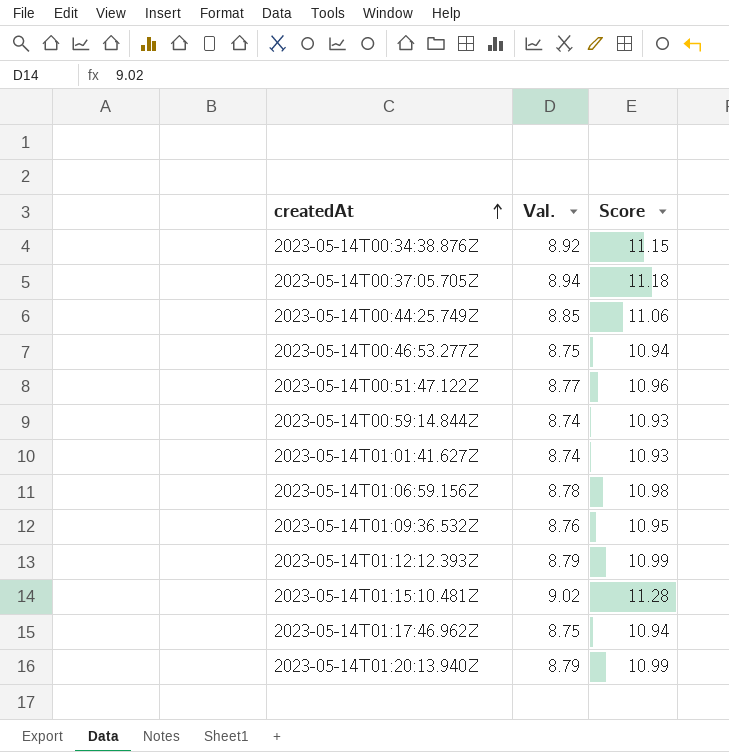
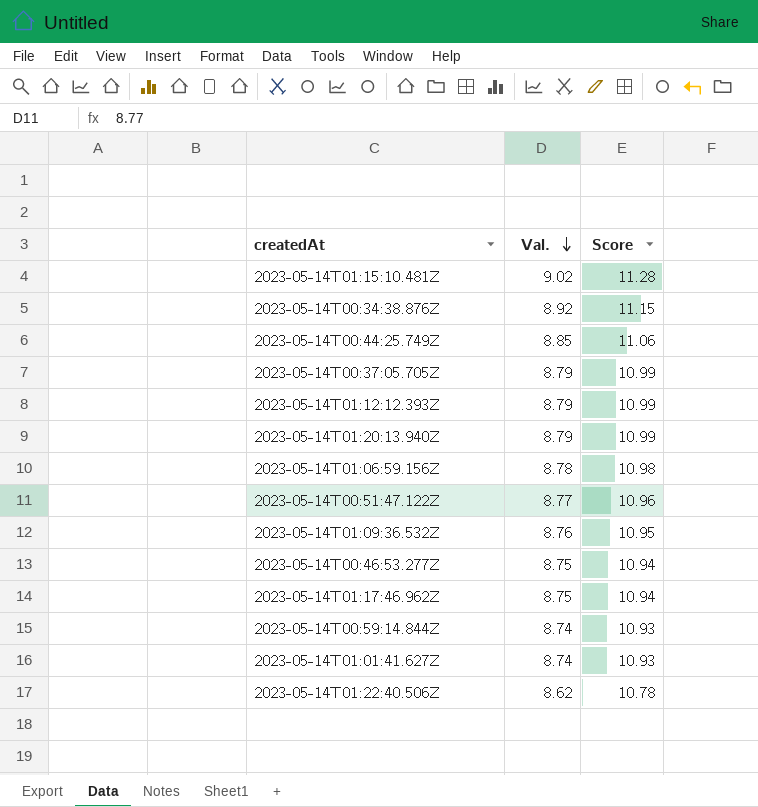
row order: createdAt ascending -> Val. descending
2023-05-14T00:37:05.705Z | Val.: 8.94 -> 8.79
2023-05-14T00:37:05.705Z | Score: 11.18 -> 10.99
row 2023-05-14T01:22:40.506Z: none -> 8.62 | 10.78

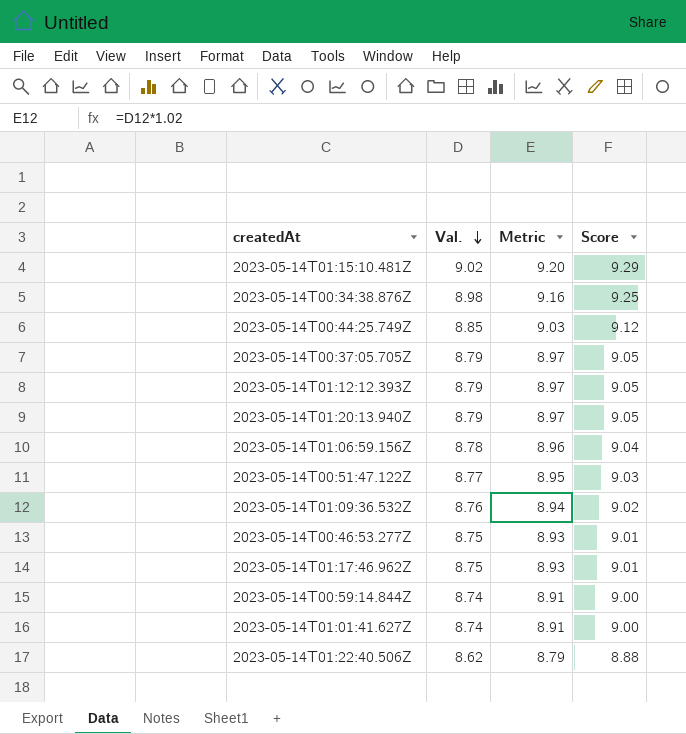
column Metric | formula: none -> [Val.] * 1.02
column Score | formula: [Val.] * 1.25 -> [Val.] * 1.03
2023-05-14T00:34:38.876Z | Val.: 8.92 -> 8.98

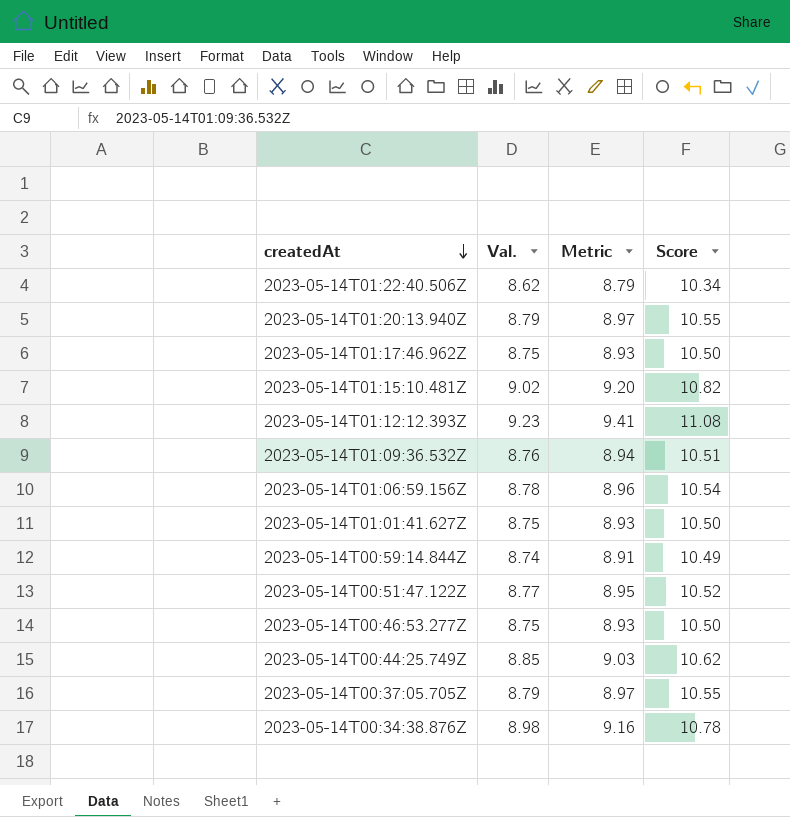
row order: Val. descending -> createdAt descending
column Score | formula: [Val.] * 1.03 -> [Val.] * 1.2
2023-05-14T01:12:12.393Z | Val.: 8.79 -> 9.23
2023-05-14T01:12:12.393Z | Metric: 8.97 -> 9.41
2023-05-14T01:01:41.627Z | Val.: 8.74 -> 8.75
2023-05-14T01:01:41.627Z | Metric: 8.91 -> 8.93

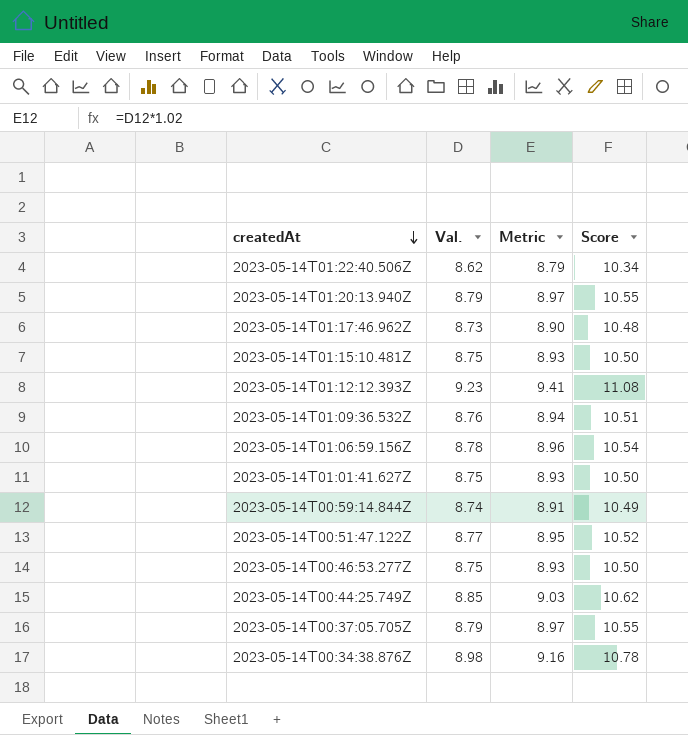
2023-05-14T01:17:46.962Z | Val.: 8.75 -> 8.73
2023-05-14T01:17:46.962Z | Metric: 8.93 -> 8.90
2023-05-14T01:17:46.962Z | Score: 10.50 -> 10.48
2023-05-14T01:15:10.481Z | Val.: 9.02 -> 8.75
2023-05-14T01:15:10.481Z | Metric: 9.20 -> 8.93
2023-05-14T01:15:10.481Z | Score: 10.82 -> 10.50

